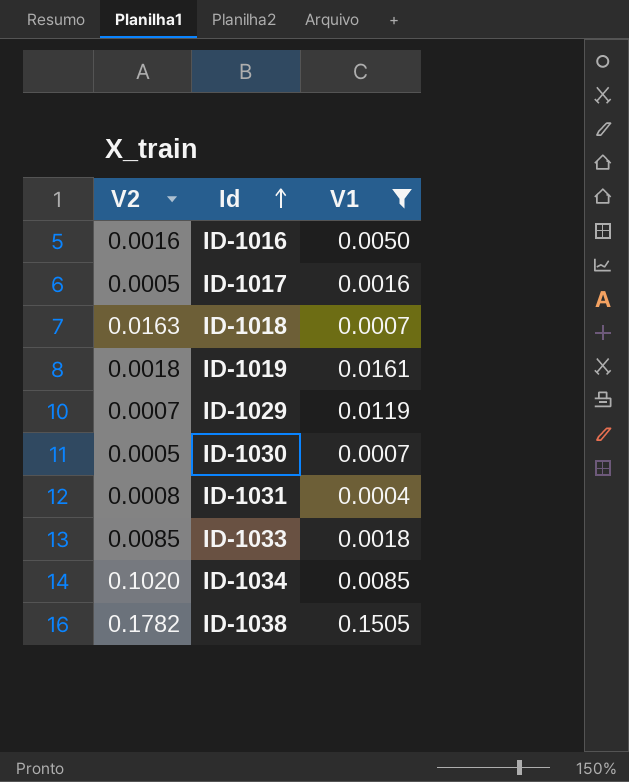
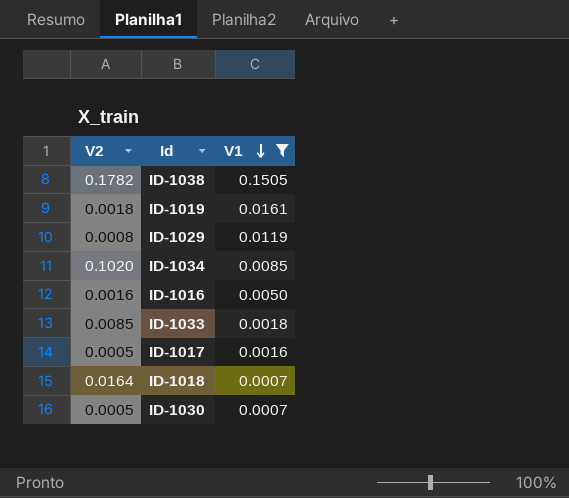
row order: Id ascending -> V1 descending
row ID-1031: 0.0008 | 0.0004 -> none
ID-1029 | V2: 0.0007 -> 0.0008
ID-1018 | V2: 0.0163 -> 0.0164

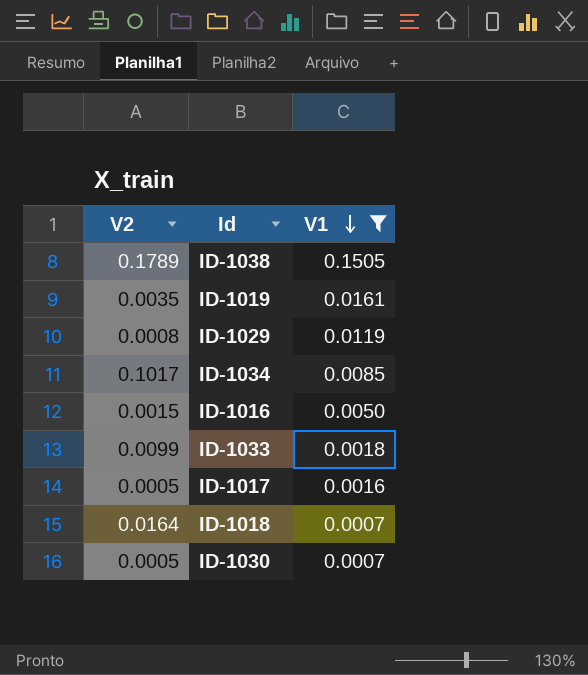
ID-1038 | V2: 0.1782 -> 0.1789
ID-1019 | V2: 0.0018 -> 0.0035
ID-1034 | V2: 0.1020 -> 0.1017
ID-1016 | V2: 0.0016 -> 0.0015
ID-1033 | V2: 0.0085 -> 0.0099

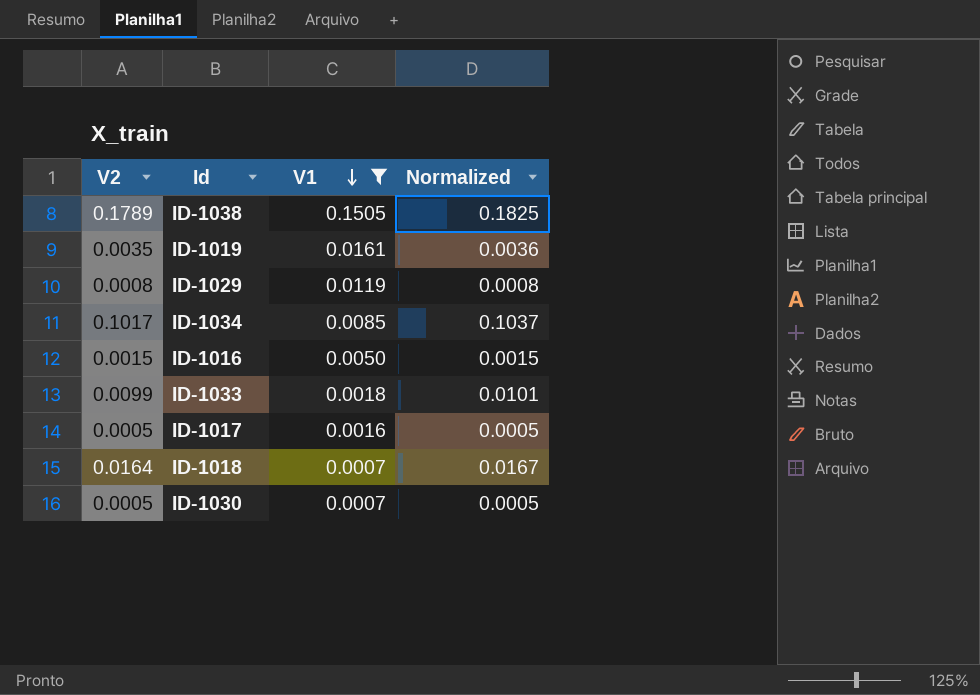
column Normalized | formula: none -> [V2] * 1.02

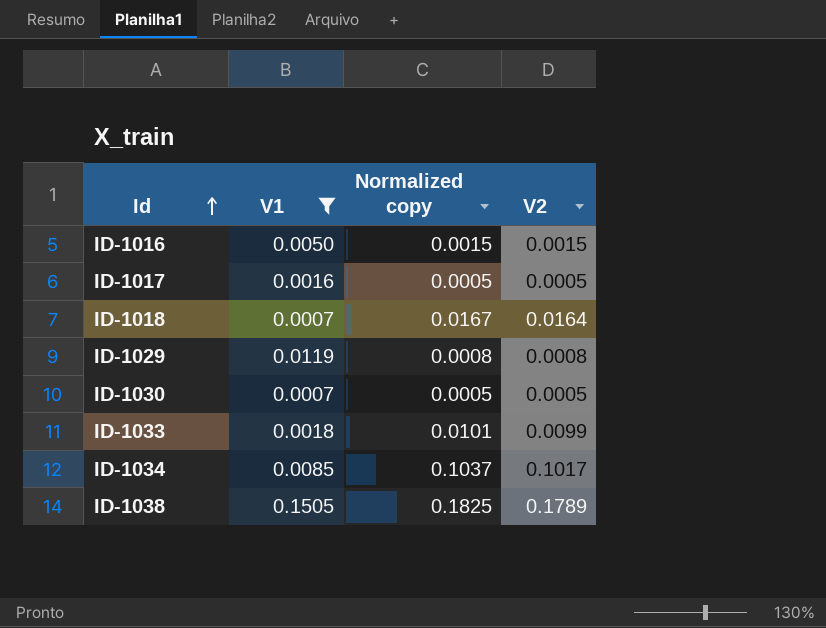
row order: V1 descending -> Id ascending
column name: Normalized -> Normalized copy
column V2 | position: 1 -> 4
row ID-1019: 0.0035 | 0.0161 | 0.0036 -> none

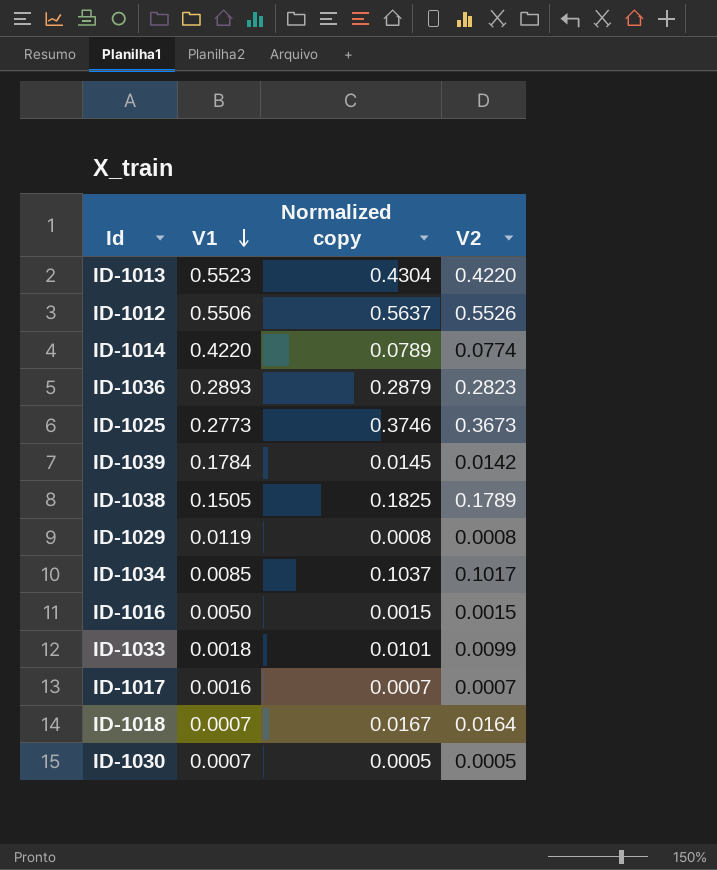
filter: V1 <= 0.1505 -> none
row order: Id ascending -> V1 descending
ID-1017 | Normalized copy: 0.0005 -> 0.0007
ID-1017 | V2: 0.0005 -> 0.0007

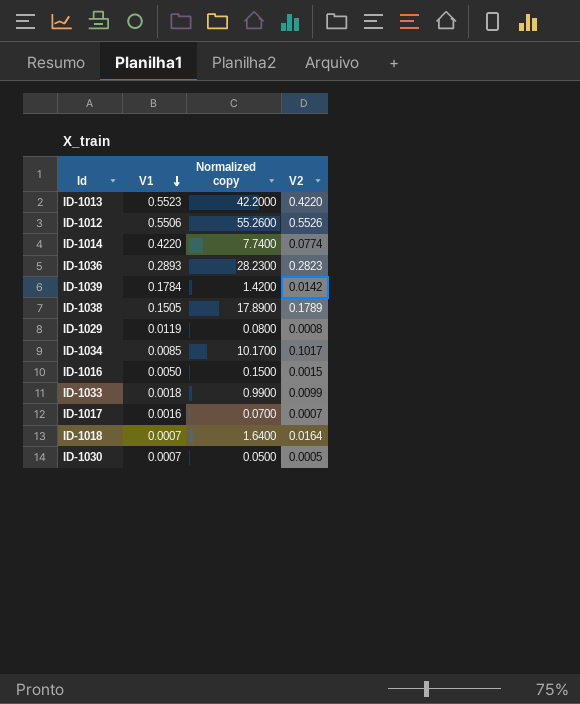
column Normalized copy | formula: [V2] * 1.02 -> [V2] * 100
row ID-1025: 0.2773 | 0.3746 | 0.3673 -> none

